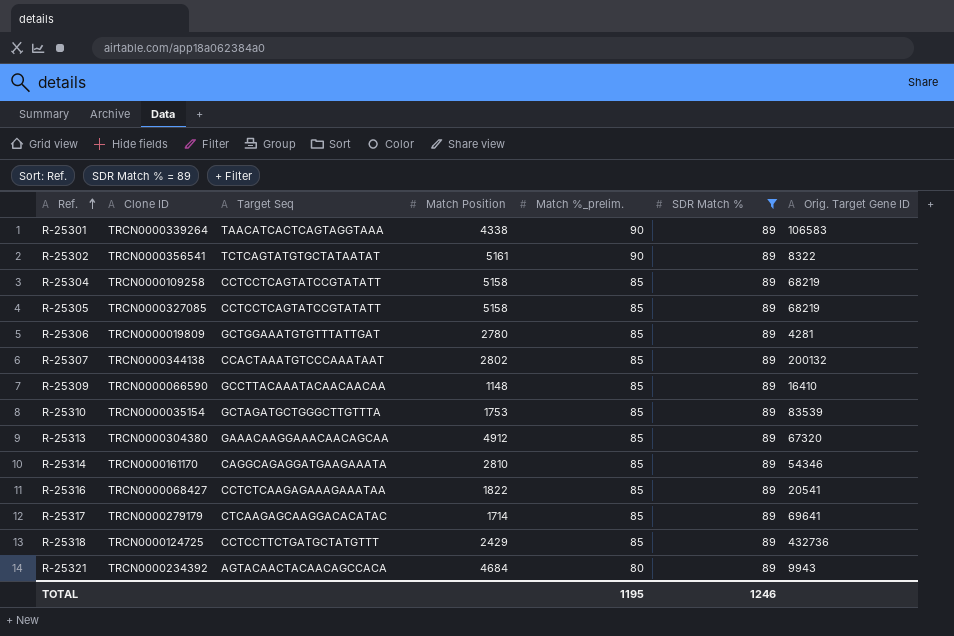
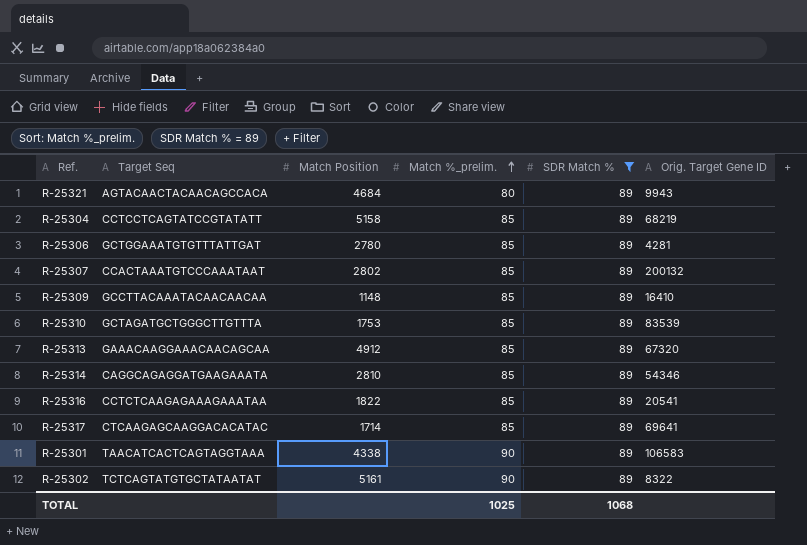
row order: Ref. ascending -> Match %_prelim. ascending
column Clone ID | position: 2 -> none
row R-25305: TRCN0000327085 | CCTCCTCAGTATCCGTATATT | 5158 | 85 | 89 | 68219 -> none
row R-25318: TRCN0000124725 | CCTCCTTCTGATGCTATGTTT | 2429 | 85 | 89 | 432736 -> none
TOTAL | Match %_prelim.: 1195 -> 1025
TOTAL | SDR Match %: 1246 -> 1068

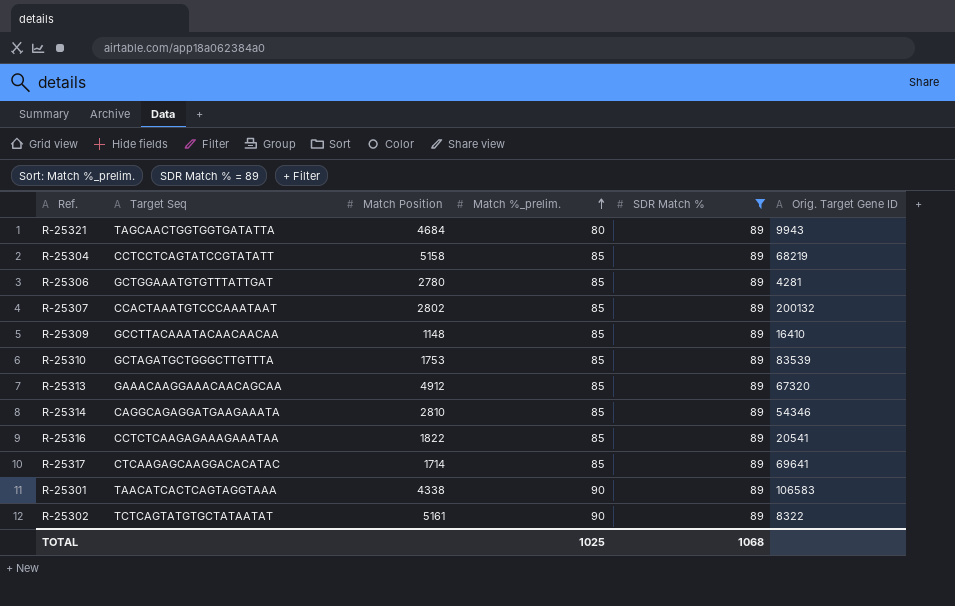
R-25321 | Target Seq: AGTACAACTACAACAGCCACA -> TAGCAACTGGTGGTGATATTA

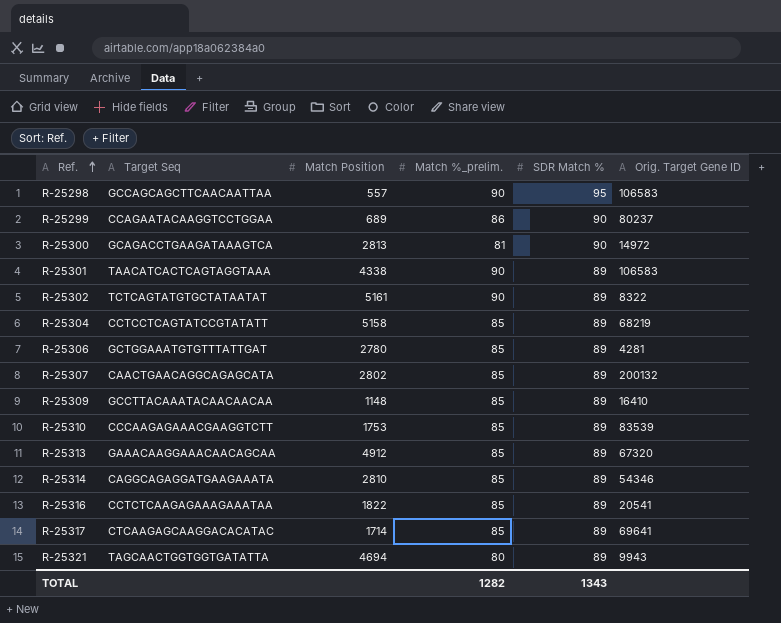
filter: SDR Match % = 89 -> none
row order: Match %_prelim. ascending -> Ref. ascending
R-25307 | Target Seq: CCACTAAATGTCCCAAATAAT -> CAACTGAACAGGCAGAGCATA
R-25310 | Target Seq: GCTAGATGCTGGGCTTGTTTA -> CCCAAGAGAAACGAAGGTCTT
R-25321 | Match Position: 4684 -> 4694
TOTAL | Match %_prelim.: 1025 -> 1282
TOTAL | SDR Match %: 1068 -> 1343

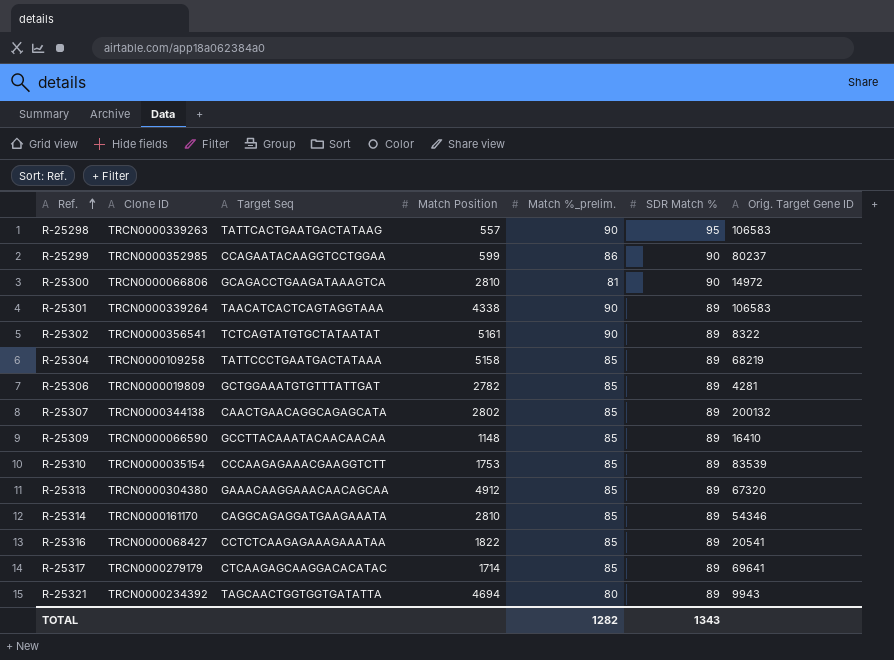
column Clone ID | position: none -> 2
R-25298 | Target Seq: GCCAGCAGCTTCAACAATTAA -> TATTCACTGAATGACTATAAG
R-25299 | Match Position: 689 -> 599
R-25300 | Match Position: 2813 -> 2810
R-25304 | Target Seq: CCTCCTCAGTATCCGTATATT -> TATTCCCTGAATGACTATAAA
R-25306 | Match Position: 2780 -> 2782

